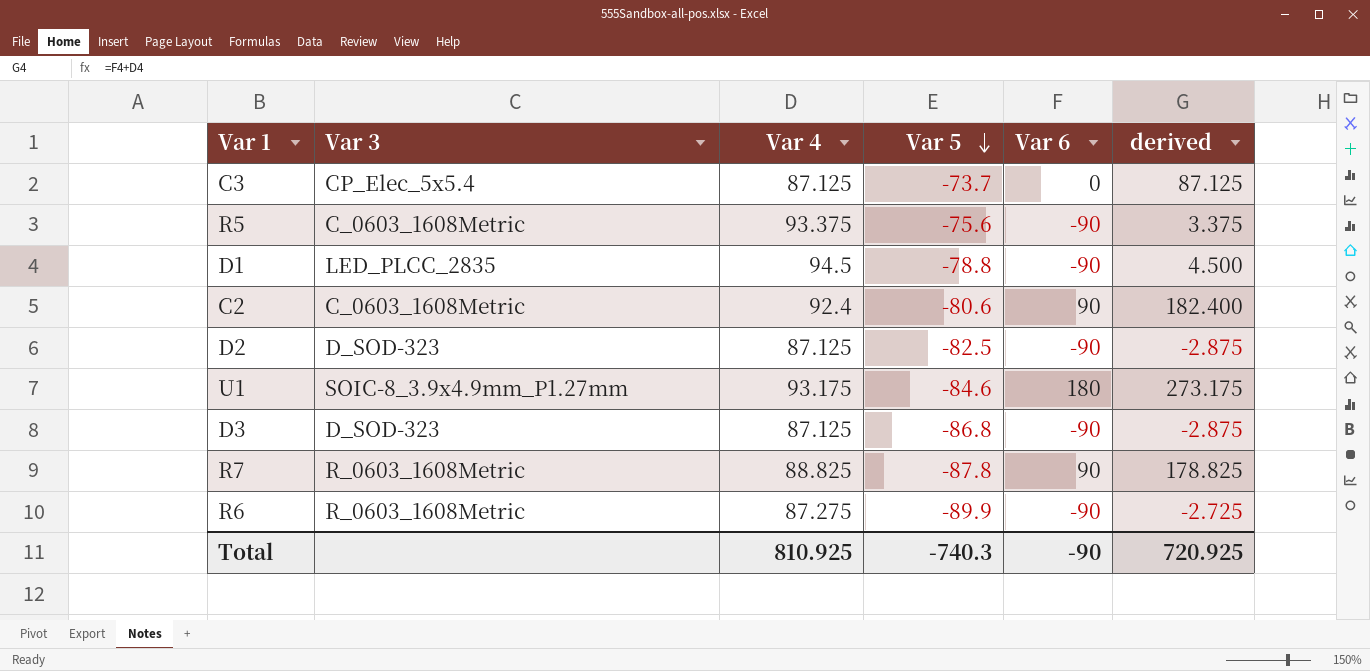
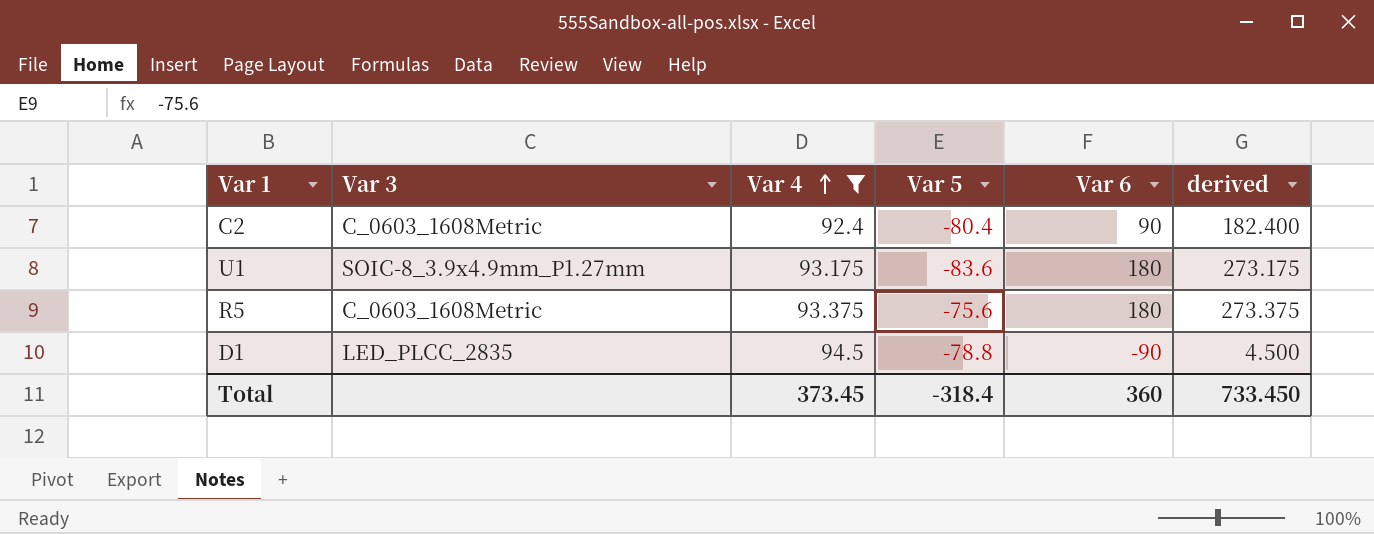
filter: none -> Var 4 >= 92.4
row order: Var 5 descending -> Var 4 ascending
C2 | Var 5: -80.6 -> -80.4
U1 | Var 5: -84.6 -> -83.6
R5 | Var 6: -90 -> 180
R5 | derived: 3.375 -> 273.375
Total | Var 4: 810.925 -> 373.45
Total | Var 5: -740.3 -> -318.4
Total | Var 6: -90 -> 360
Total | derived: 720.925 -> 733.450

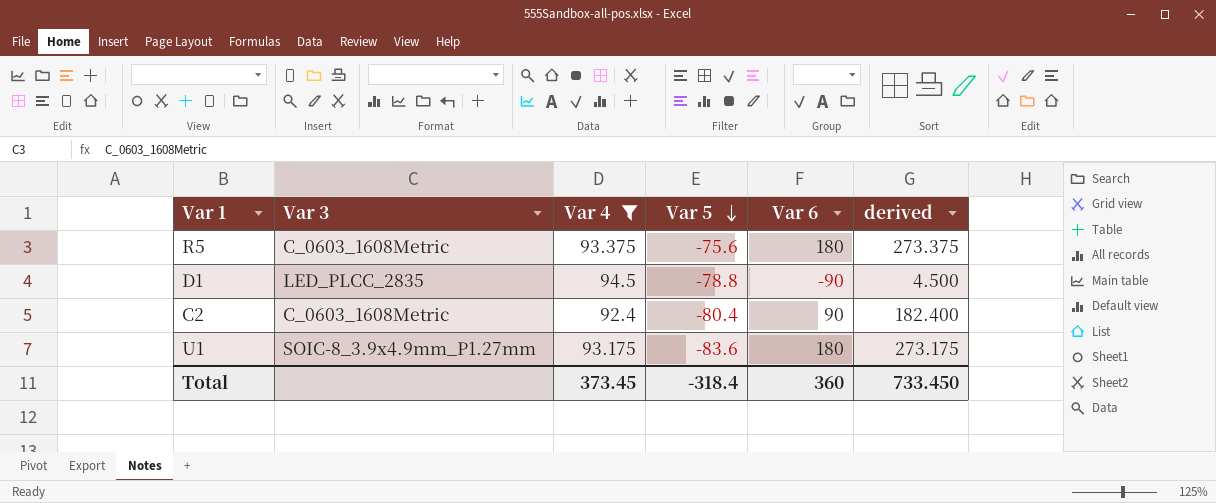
row order: Var 4 ascending -> Var 5 descending

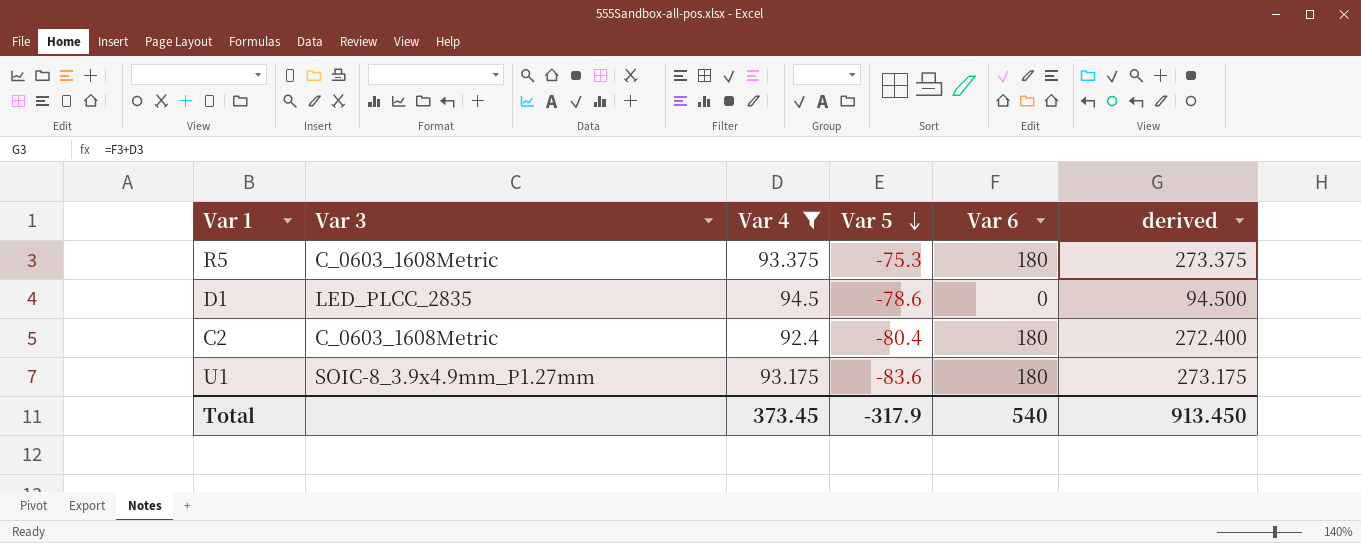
R5 | Var 5: -75.6 -> -75.3
D1 | Var 5: -78.8 -> -78.6
D1 | Var 6: -90 -> 0
D1 | derived: 4.500 -> 94.500
C2 | Var 6: 90 -> 180
C2 | derived: 182.400 -> 272.400
Total | Var 5: -318.4 -> -317.9
Total | Var 6: 360 -> 540
Total | derived: 733.450 -> 913.450

